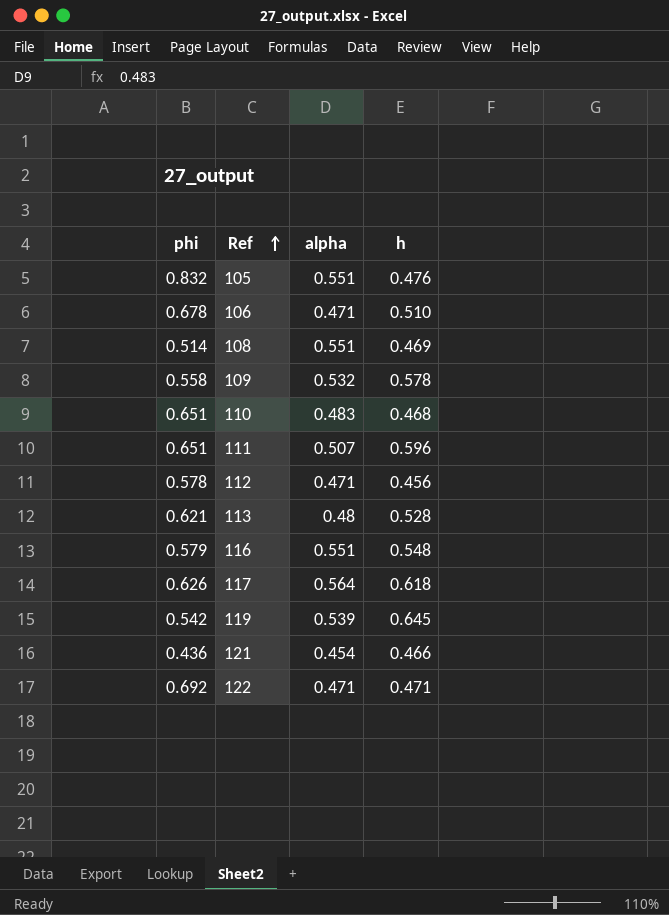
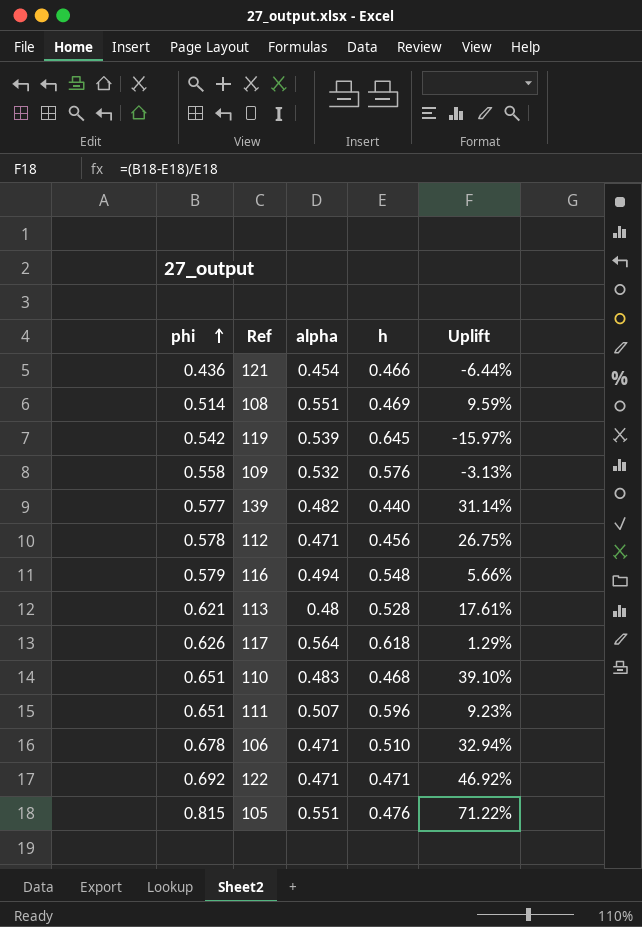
row order: Ref ascending -> phi ascending
column Uplift | formula: none -> ([phi] - [h]) / [h]
109 | h: 0.578 -> 0.576
row 139: none -> 0.577 | 0.482 | 0.440 | 31.14%
116 | alpha: 0.551 -> 0.494
105 | phi: 0.832 -> 0.815

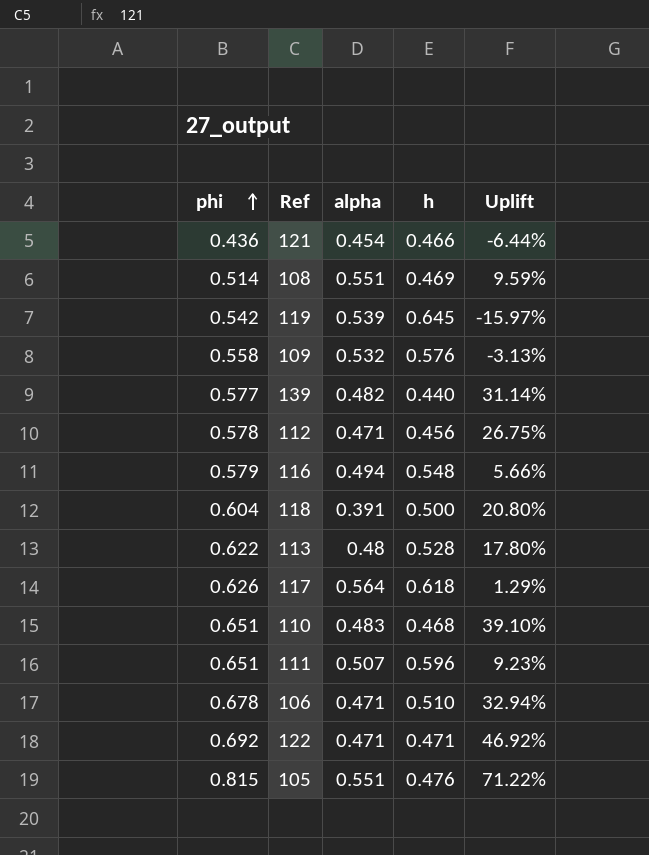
row 118: none -> 0.604 | 0.391 | 0.500 | 20.80%
113 | phi: 0.621 -> 0.622
113 | Uplift: 17.61% -> 17.80%

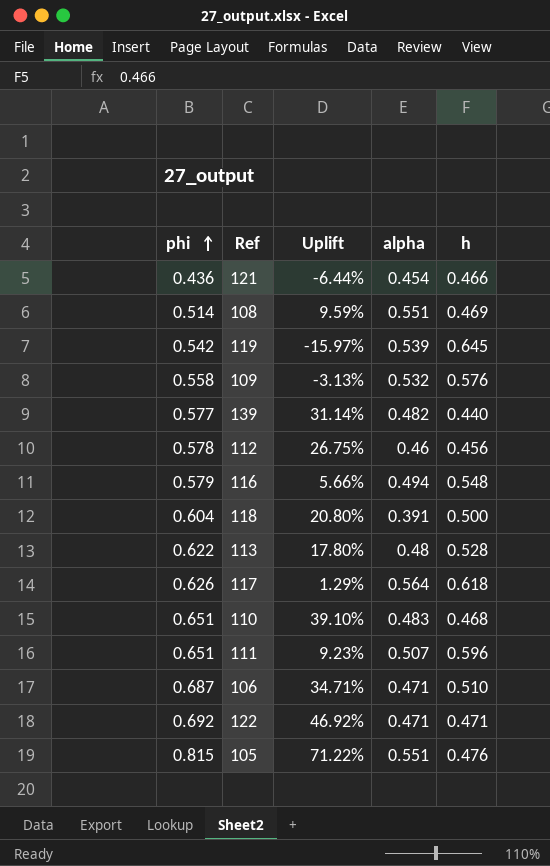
column Uplift | position: 5 -> 3
112 | alpha: 0.471 -> 0.46
106 | phi: 0.678 -> 0.687
106 | Uplift: 32.94% -> 34.71%

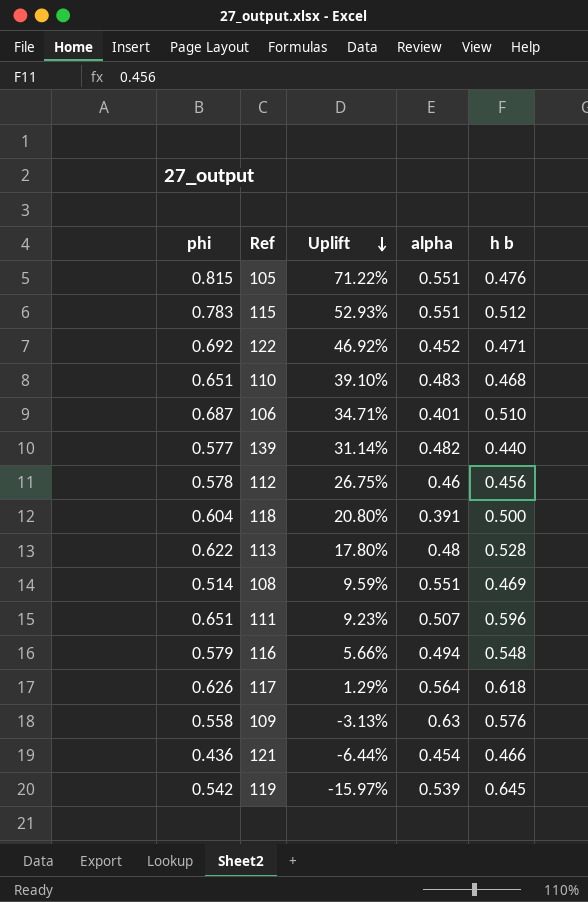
row order: phi ascending -> Uplift descending
column name: h -> h b
row 115: none -> 0.783 | 52.93% | 0.551 | 0.512
122 | alpha: 0.471 -> 0.452
106 | alpha: 0.471 -> 0.401
109 | alpha: 0.532 -> 0.63

